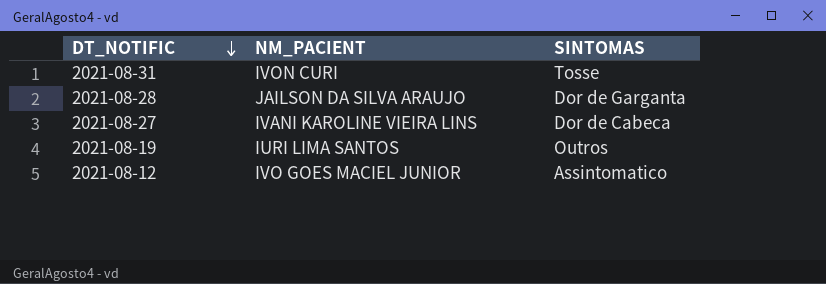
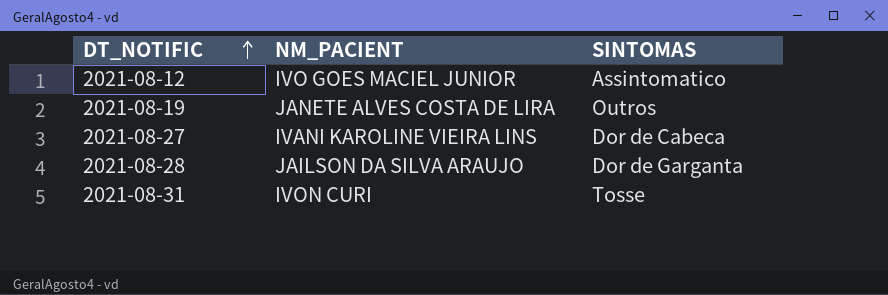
row order: DT_NOTIFIC descending -> DT_NOTIFIC ascending
2021-08-19 | NM_PACIENT: IURI LIMA SANTOS -> JANETE ALVES COSTA DE LIRA

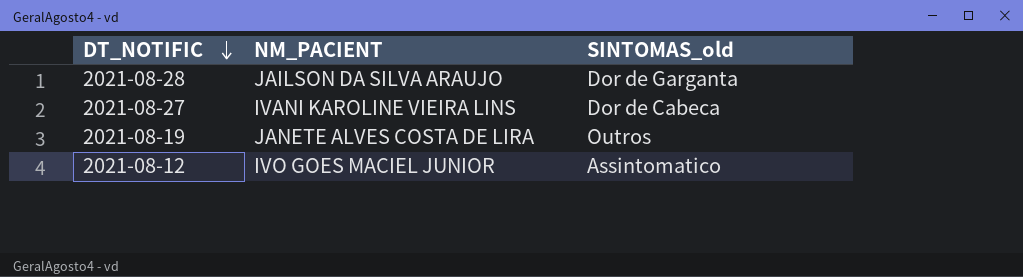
row order: DT_NOTIFIC ascending -> DT_NOTIFIC descending
column name: SINTOMAS -> SINTOMAS_old
row 2021-08-31: IVON CURI | Tosse -> none

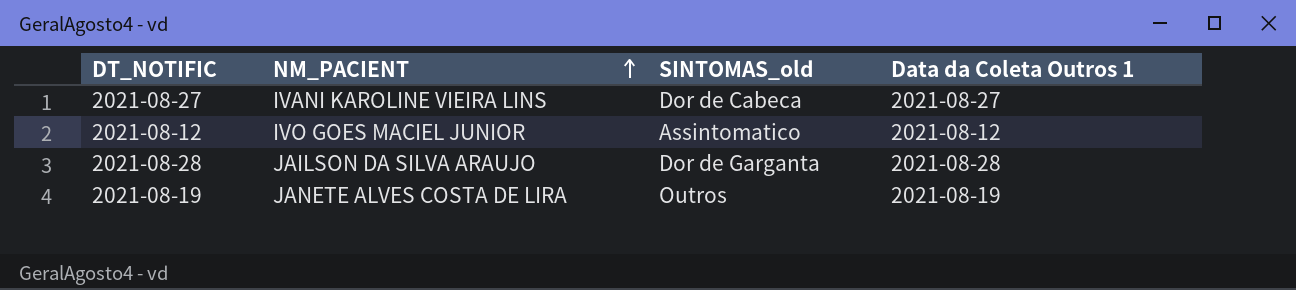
row order: DT_NOTIFIC descending -> NM_PACIENT ascending
column Data da Coleta Outros 1 | position: none -> 4

